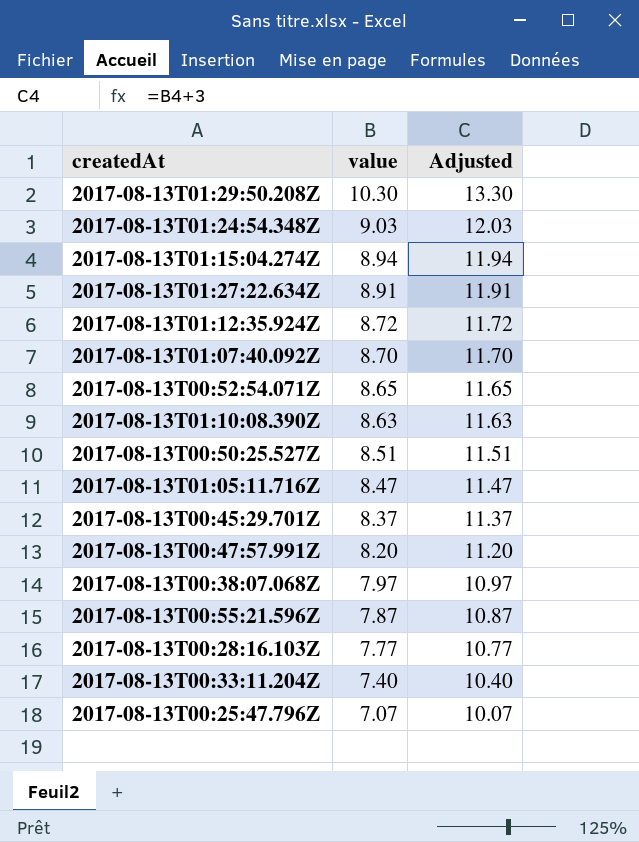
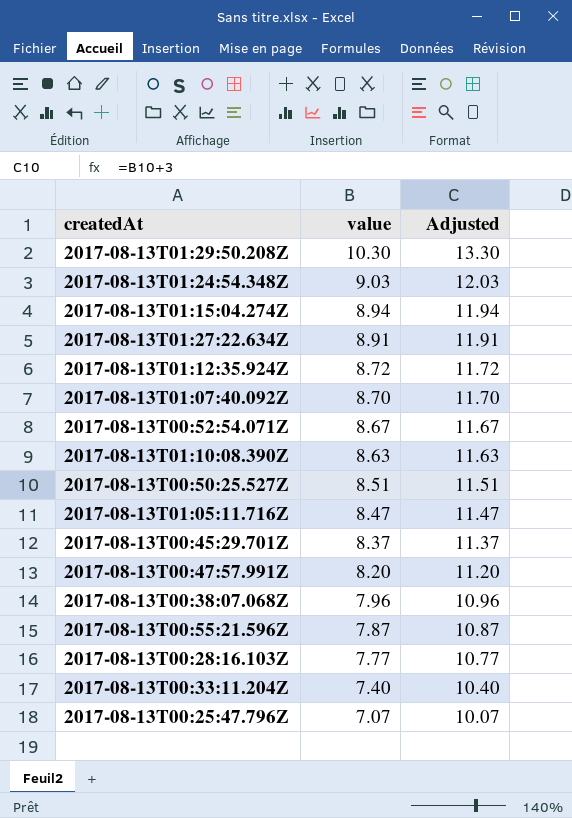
2017-08-13T00:52:54.071Z | value: 8.65 -> 8.67
2017-08-13T00:52:54.071Z | Adjusted: 11.65 -> 11.67
2017-08-13T00:38:07.068Z | value: 7.97 -> 7.96
2017-08-13T00:38:07.068Z | Adjusted: 10.97 -> 10.96

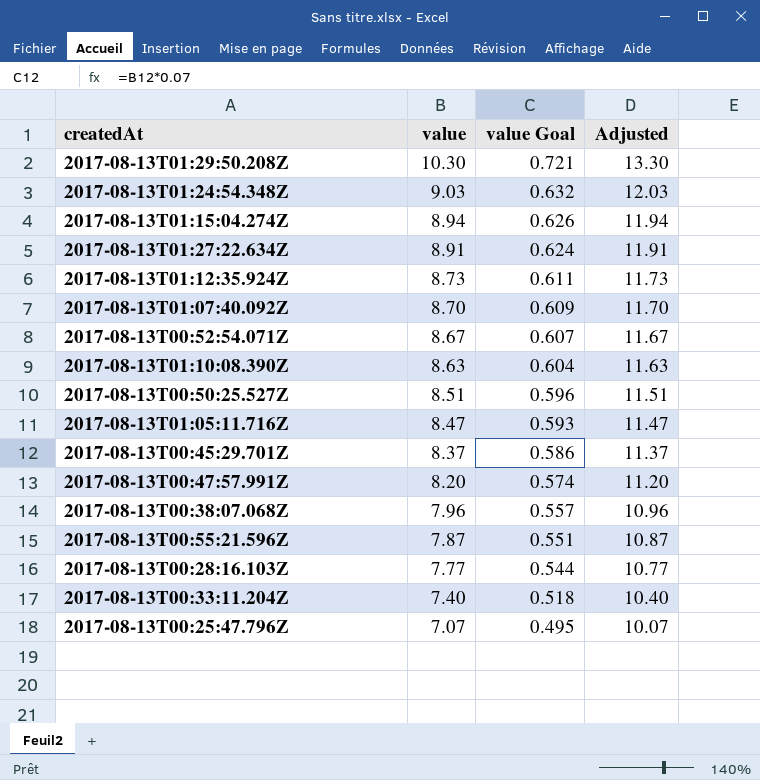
column value Goal | formula: none -> [value] * 0.07
2017-08-13T01:12:35.924Z | value: 8.72 -> 8.73
2017-08-13T01:12:35.924Z | Adjusted: 11.72 -> 11.73

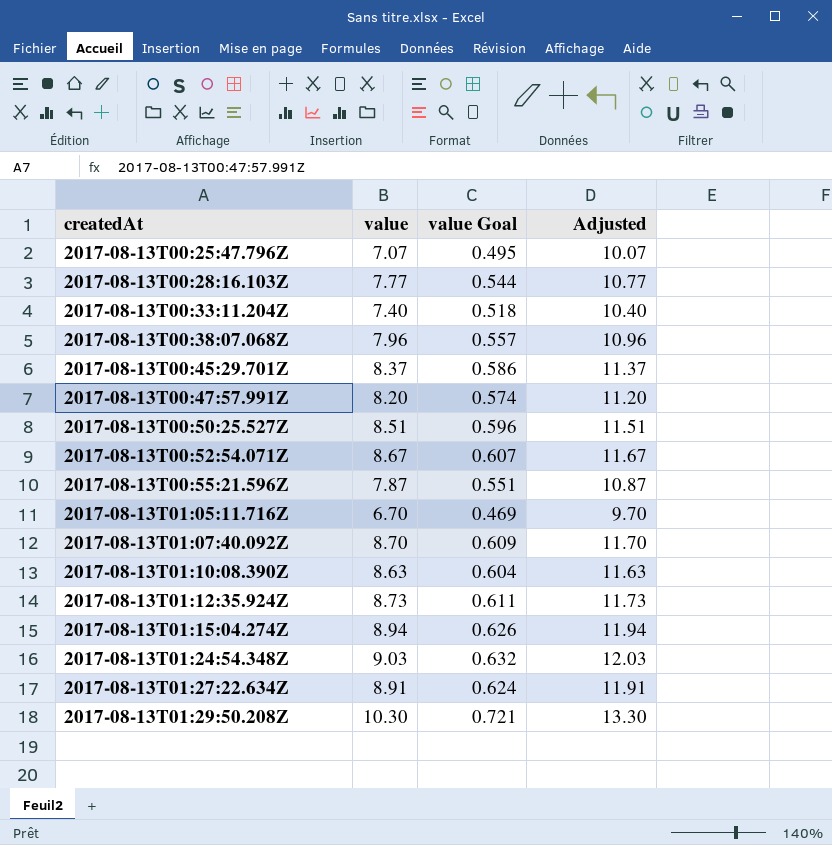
row order: value descending -> createdAt ascending
2017-08-13T01:05:11.716Z | value: 8.47 -> 6.70
2017-08-13T01:05:11.716Z | value Goal: 0.593 -> 0.469
2017-08-13T01:05:11.716Z | Adjusted: 11.47 -> 9.70

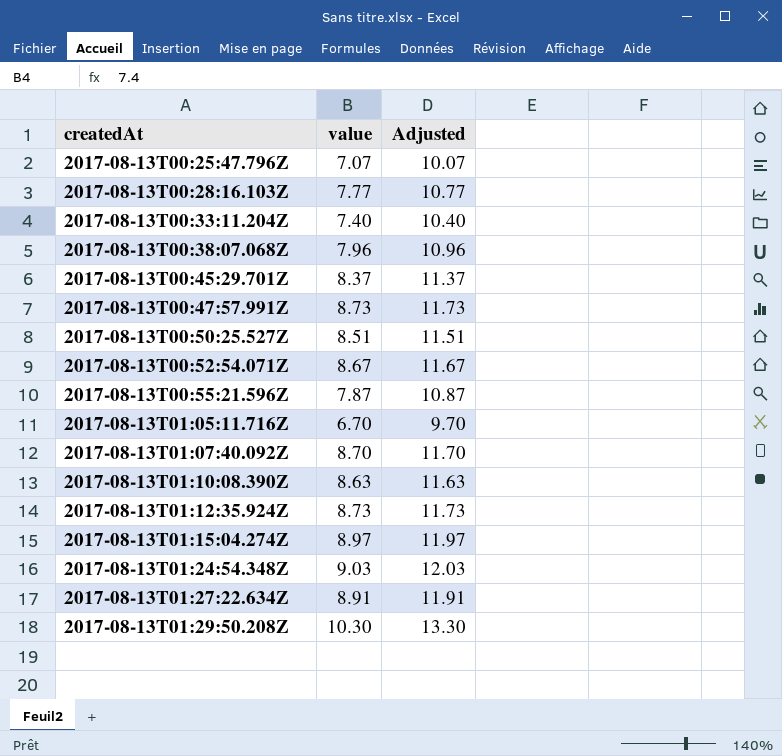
column value Goal | formula: [value] * 0.07 -> none
2017-08-13T00:47:57.991Z | value: 8.20 -> 8.73
2017-08-13T00:47:57.991Z | Adjusted: 11.20 -> 11.73
2017-08-13T01:15:04.274Z | value: 8.94 -> 8.97
2017-08-13T01:15:04.274Z | Adjusted: 11.94 -> 11.97

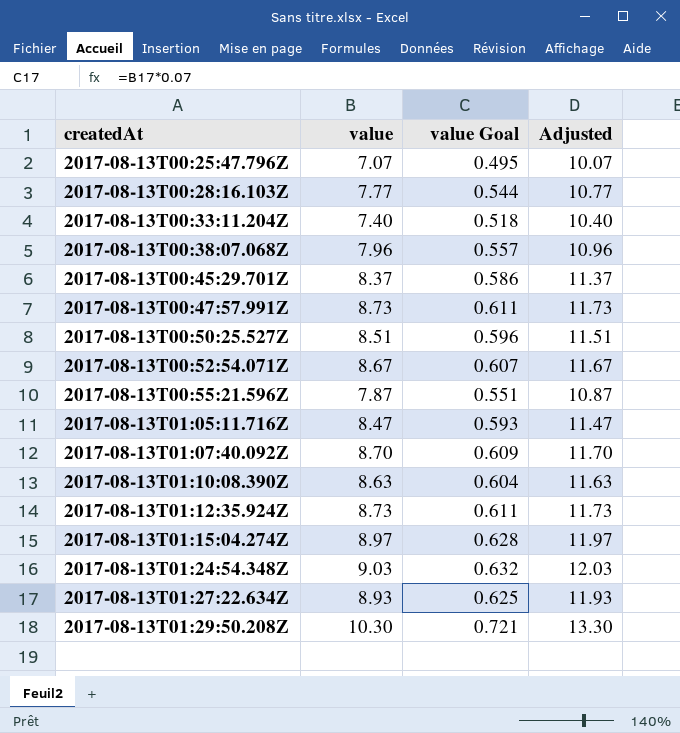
column value Goal | formula: none -> [value] * 0.07
2017-08-13T01:05:11.716Z | value: 6.70 -> 8.47
2017-08-13T01:05:11.716Z | Adjusted: 9.70 -> 11.47
2017-08-13T01:27:22.634Z | value: 8.91 -> 8.93
2017-08-13T01:27:22.634Z | Adjusted: 11.91 -> 11.93

